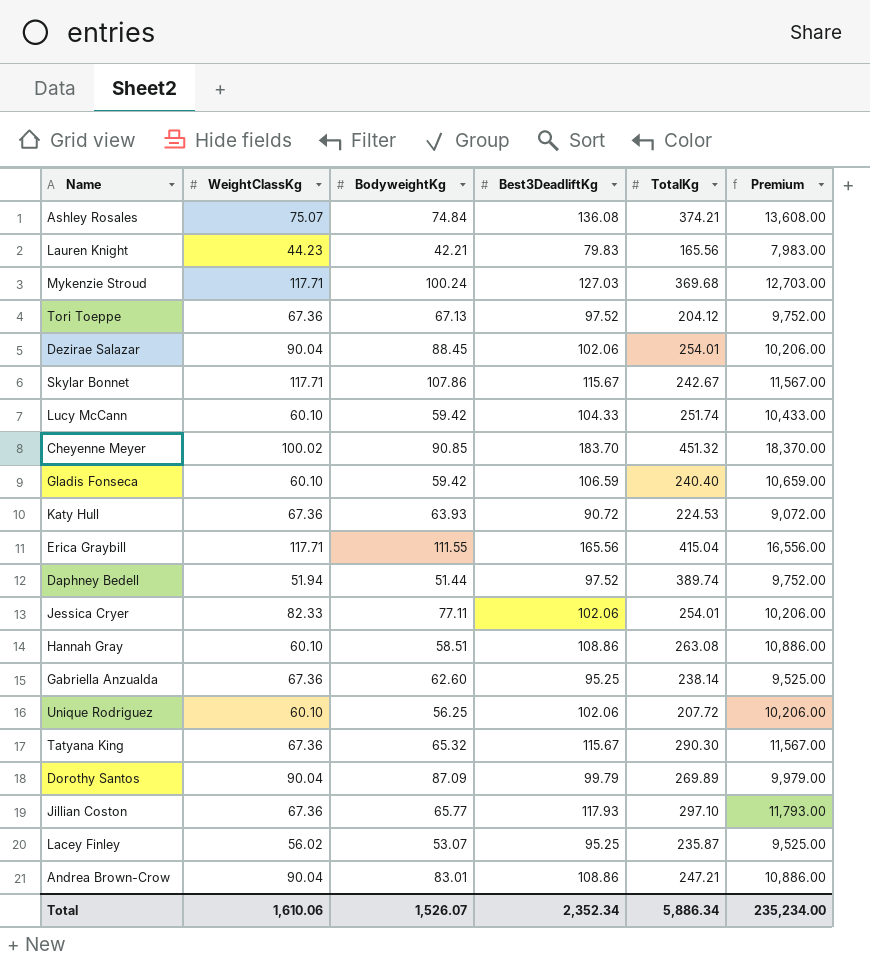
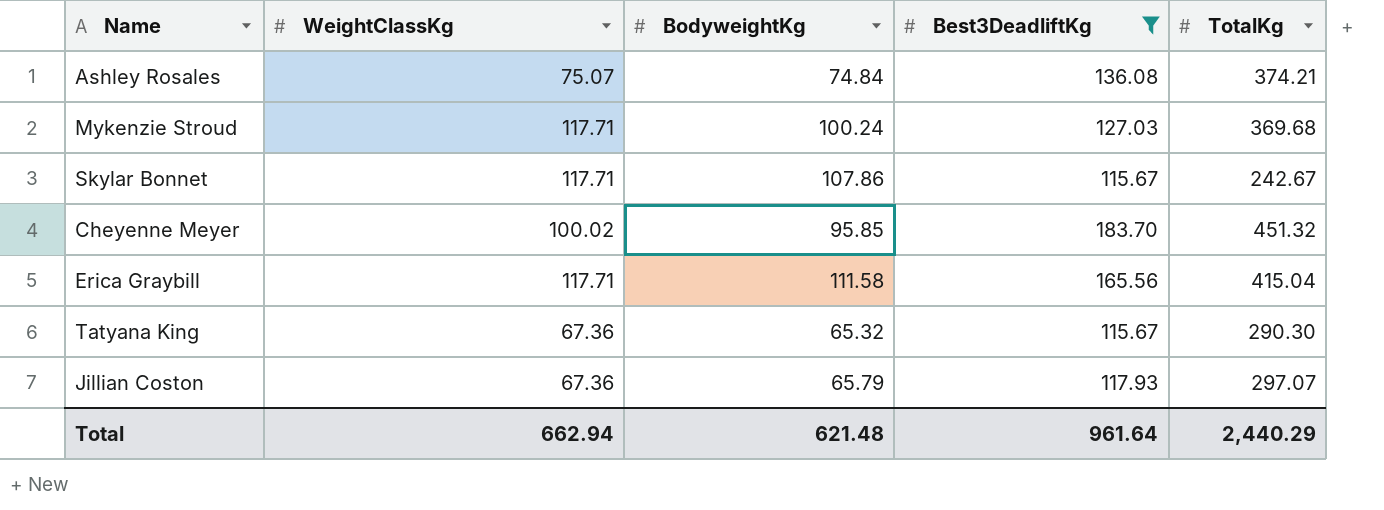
filter: none -> Best3DeadliftKg >= 115.67
column Premium | formula: [Best3DeadliftKg] * 100 -> none
Cheyenne Meyer | BodyweightKg: 90.85 -> 95.85
Erica Graybill | BodyweightKg: 111.55 -> 111.58
Jillian Coston | BodyweightKg: 65.77 -> 65.79
Jillian Coston | TotalKg: 297.10 -> 297.07
Total | WeightClassKg: 1,610.06 -> 662.94
Total | BodyweightKg: 1,526.07 -> 621.48
Total | Best3DeadliftKg: 2,352.34 -> 961.64
Total | TotalKg: 5,886.34 -> 2,440.29

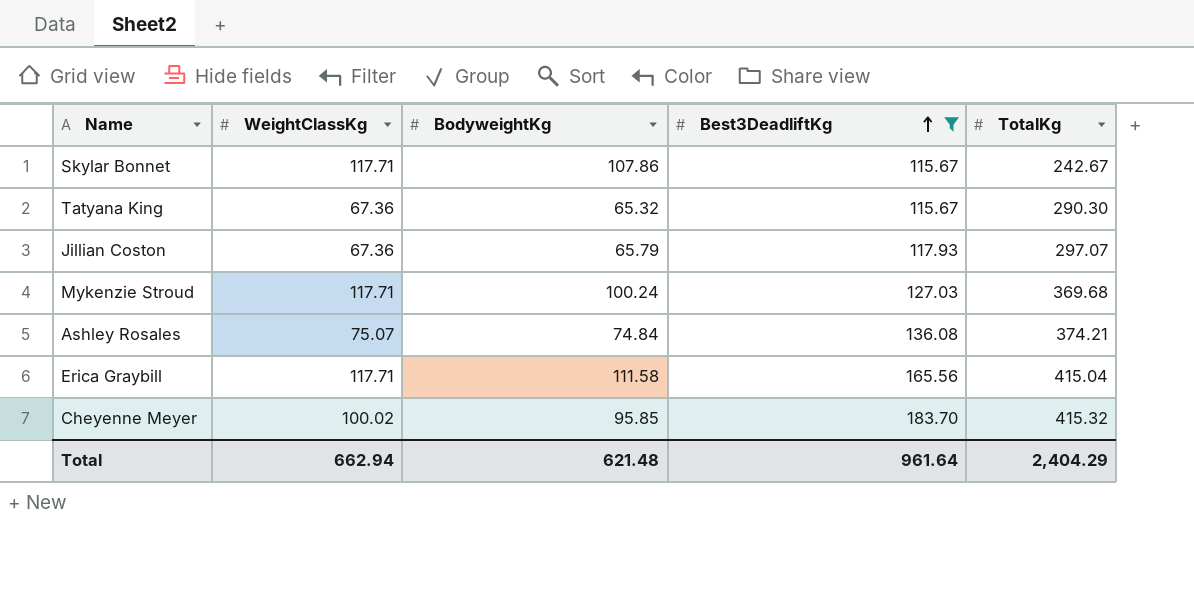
row order: none -> Best3DeadliftKg ascending
Cheyenne Meyer | TotalKg: 451.32 -> 415.32
Total | TotalKg: 2,440.29 -> 2,404.29

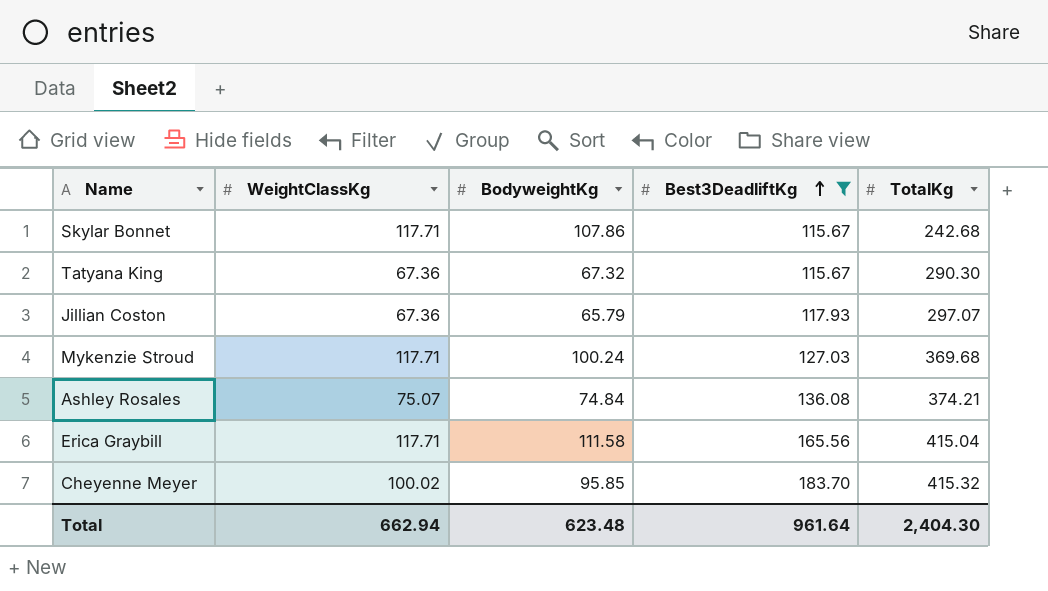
Skylar Bonnet | TotalKg: 242.67 -> 242.68
Tatyana King | BodyweightKg: 65.32 -> 67.32
Total | BodyweightKg: 621.48 -> 623.48
Total | TotalKg: 2,404.29 -> 2,404.30

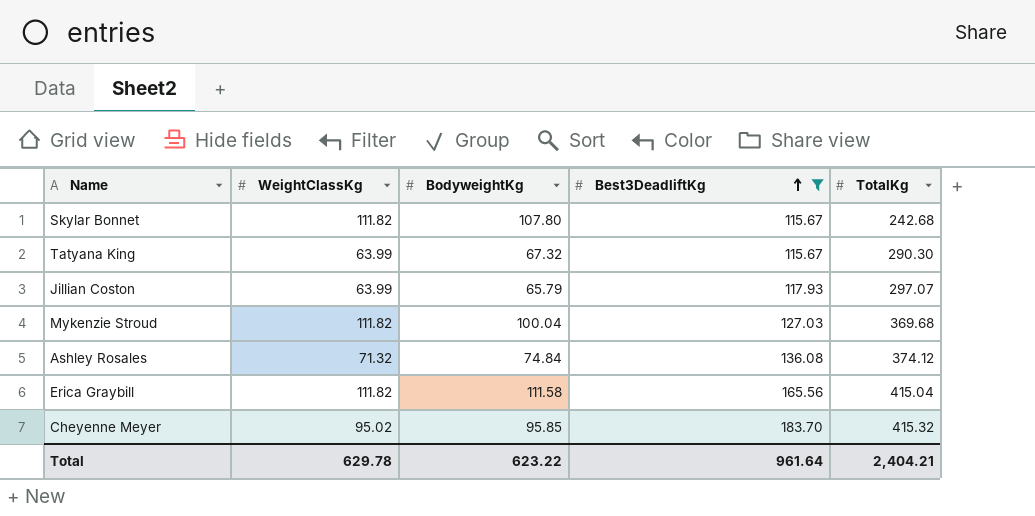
Skylar Bonnet | WeightClassKg: 117.71 -> 111.82
Skylar Bonnet | BodyweightKg: 107.86 -> 107.80
Tatyana King | WeightClassKg: 67.36 -> 63.99
Jillian Coston | WeightClassKg: 67.36 -> 63.99
Mykenzie Stroud | WeightClassKg: 117.71 -> 111.82
Mykenzie Stroud | BodyweightKg: 100.24 -> 100.04
Ashley Rosales | WeightClassKg: 75.07 -> 71.32
Ashley Rosales | TotalKg: 374.21 -> 374.12
Erica Graybill | WeightClassKg: 117.71 -> 111.82
Cheyenne Meyer | WeightClassKg: 100.02 -> 95.02
Total | WeightClassKg: 662.94 -> 629.78
Total | BodyweightKg: 623.48 -> 623.22
Total | TotalKg: 2,404.30 -> 2,404.21

